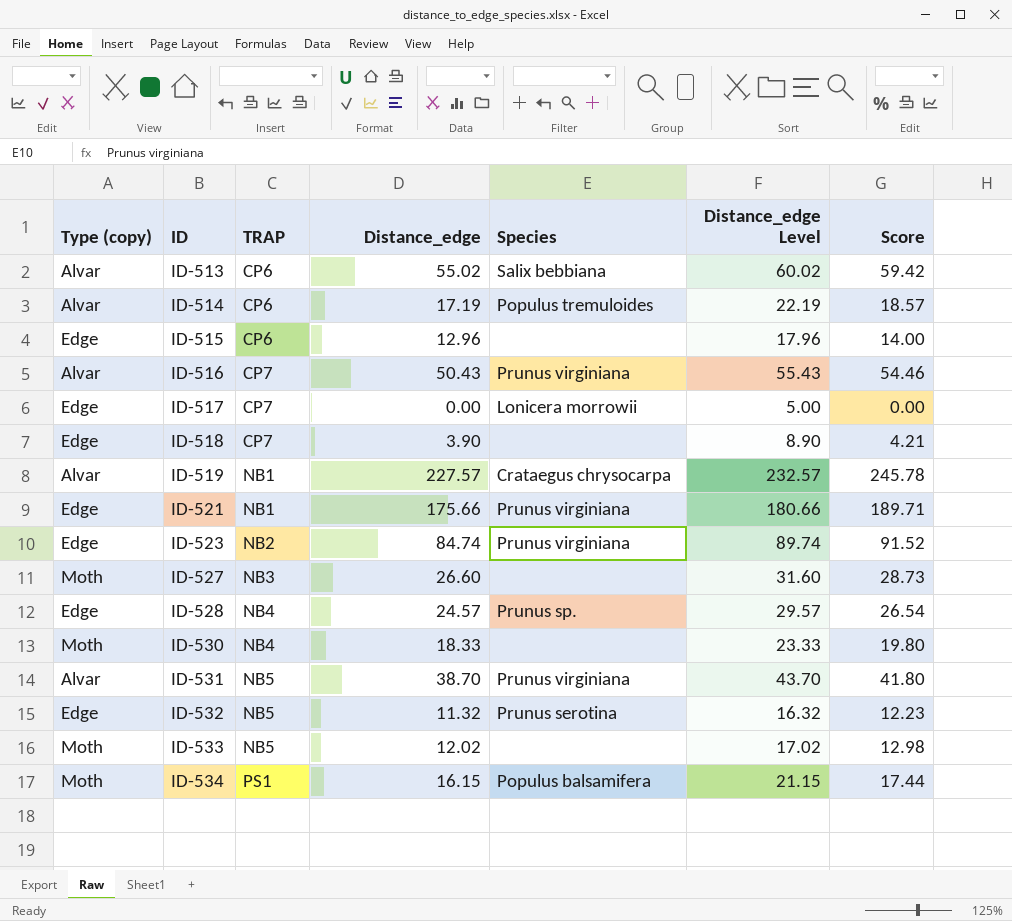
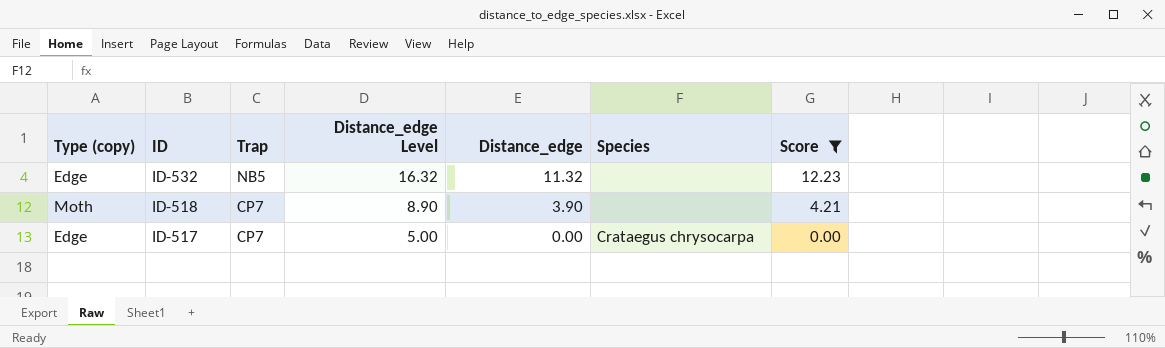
filter: none -> Score <= 12.23
row order: ID ascending -> ID descending
column name: TRAP -> Trap
column Distance_edge Level | position: 6 -> 4
ID-532 | Species: Prunus serotina -> none
ID-518 | Type (copy): Edge -> Moth
ID-517 | Species: Lonicera morrowii -> Crataegus chrysocarpa

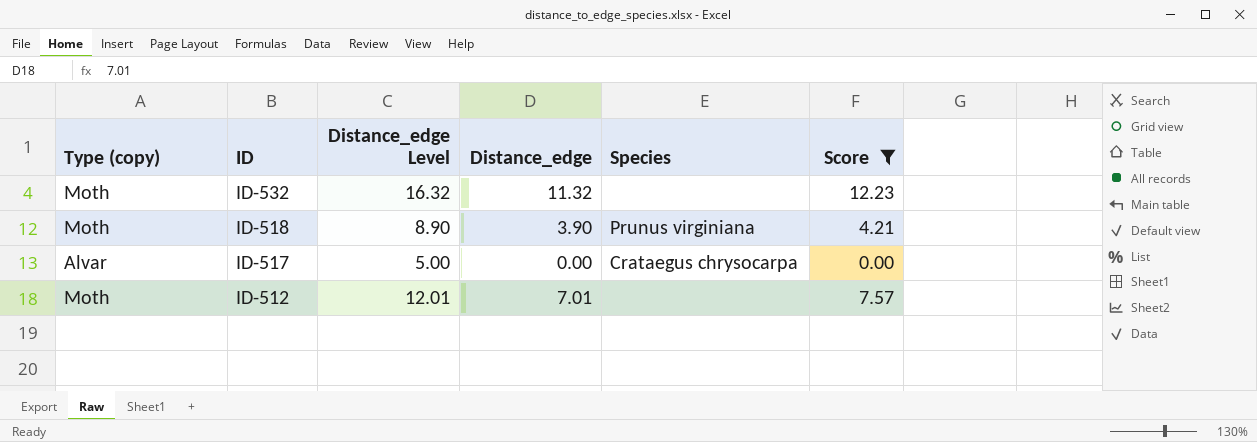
column Trap | position: 3 -> none
ID-532 | Type (copy): Edge -> Moth
ID-518 | Species: none -> Prunus virginiana
ID-517 | Type (copy): Edge -> Alvar
row ID-512: none -> Moth | 12.01 | 7.01 | none | 7.57

